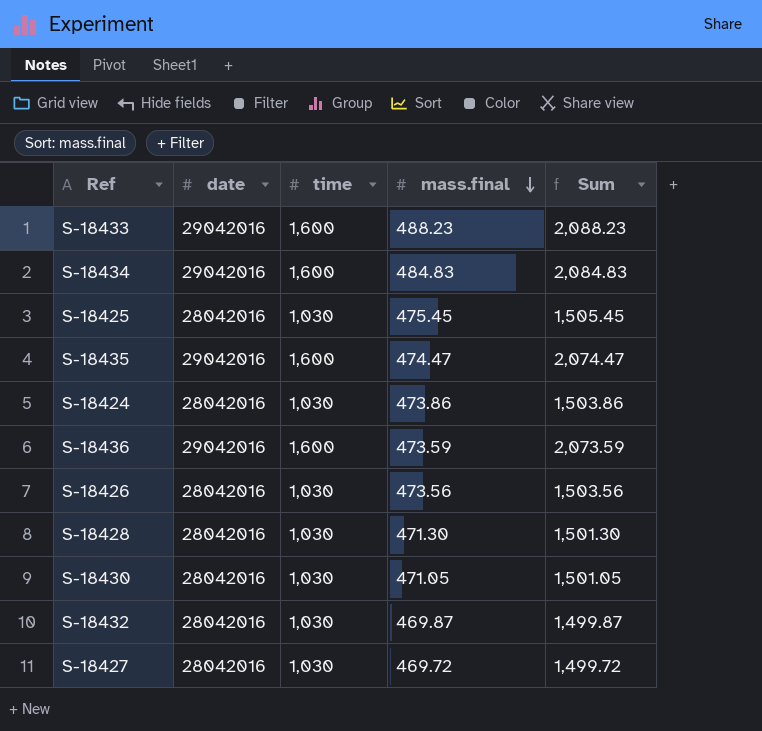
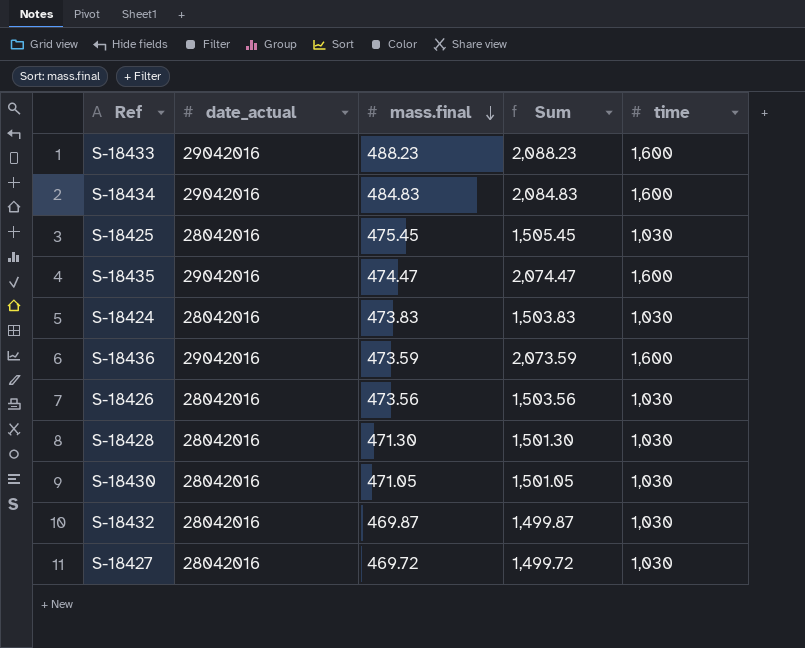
column name: date -> date_actual
column time | position: 3 -> 5
S-18424 | mass.final: 473.86 -> 473.83
S-18424 | Sum: 1,503.86 -> 1,503.83

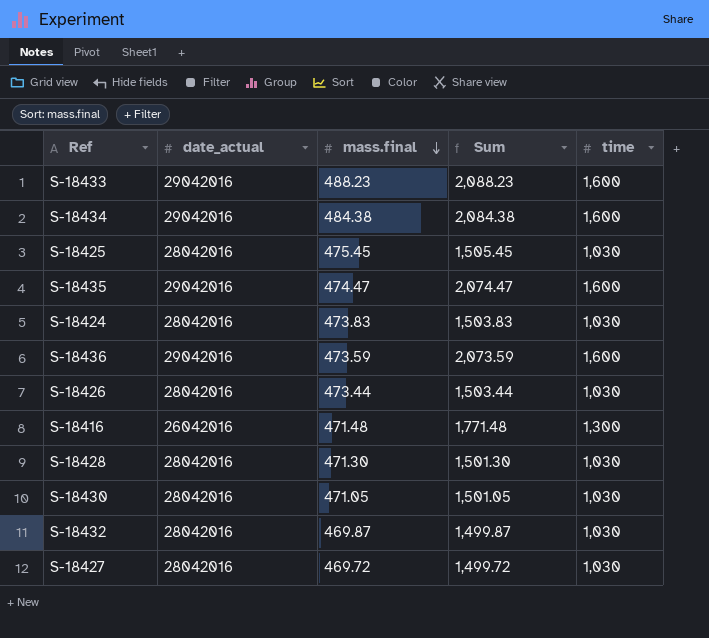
S-18434 | mass.final: 484.83 -> 484.38
S-18434 | Sum: 2,084.83 -> 2,084.38
S-18426 | mass.final: 473.56 -> 473.44
S-18426 | Sum: 1,503.56 -> 1,503.44
row S-18416: none -> 26042016 | 471.48 | 1,771.48 | 1,300

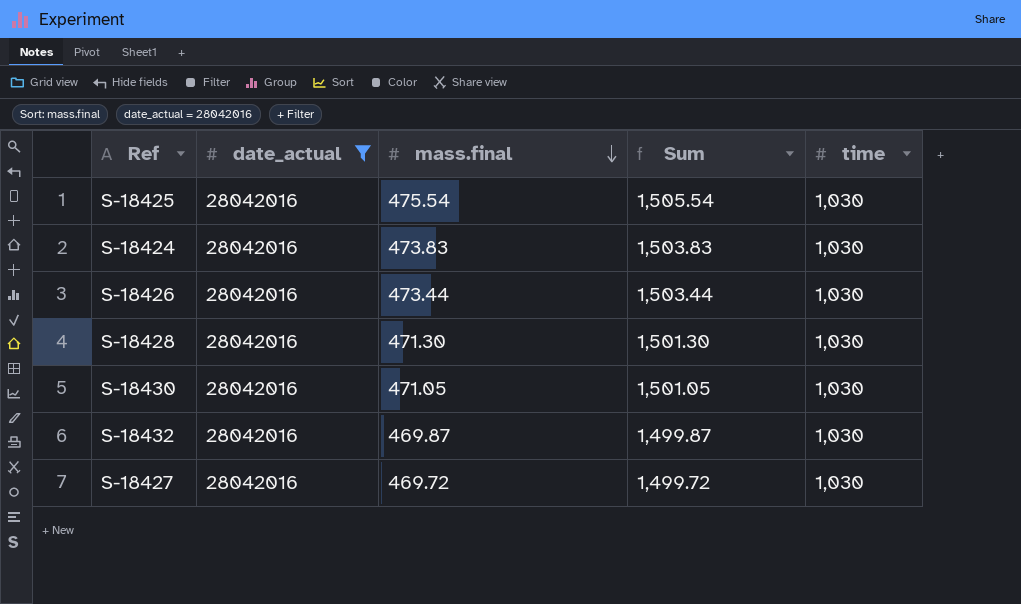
filter: none -> date_actual = 28042016
S-18425 | mass.final: 475.45 -> 475.54
S-18425 | Sum: 1,505.45 -> 1,505.54

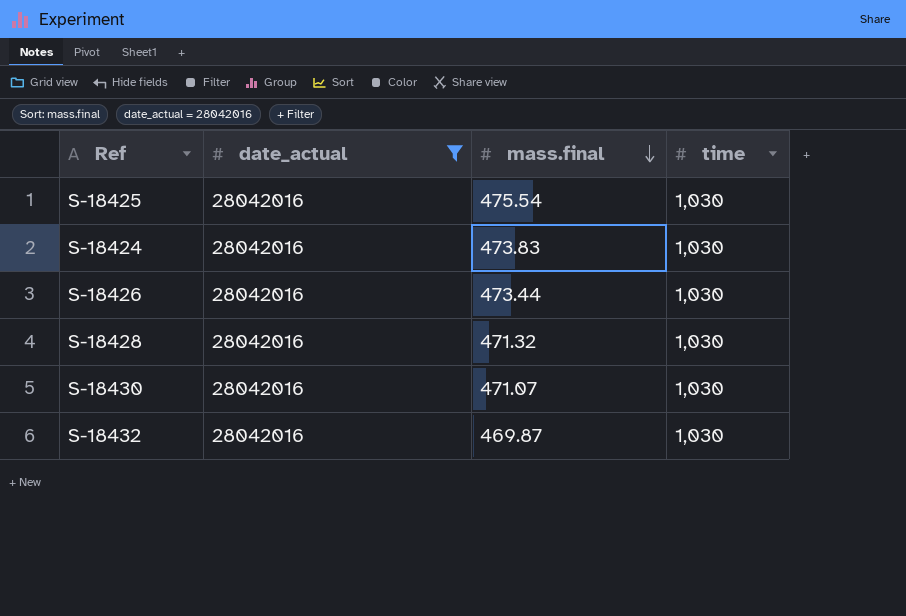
column Sum | formula: [mass.final] + [time] -> none
row S-18427: 28042016 | 469.72 | 1,499.72 | 1,030 -> none
S-18428 | mass.final: 471.30 -> 471.32
S-18430 | mass.final: 471.05 -> 471.07

